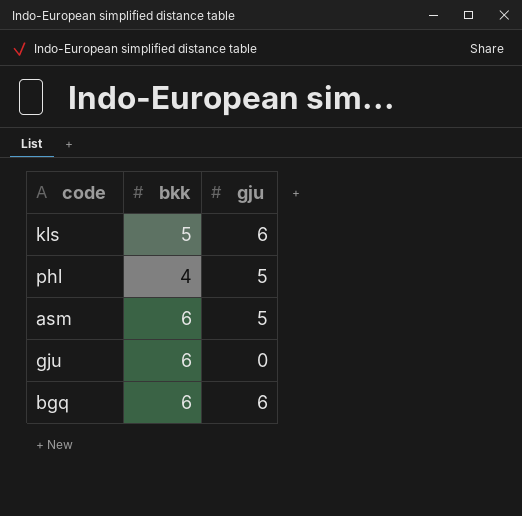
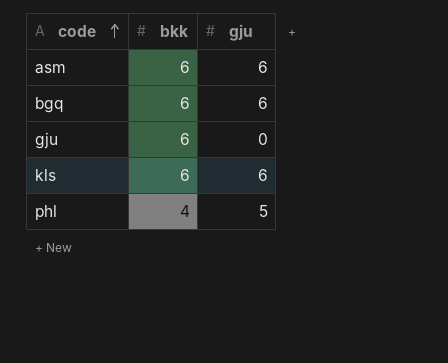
row order: none -> code ascending
asm | gju: 5 -> 6
kls | bkk: 5 -> 6

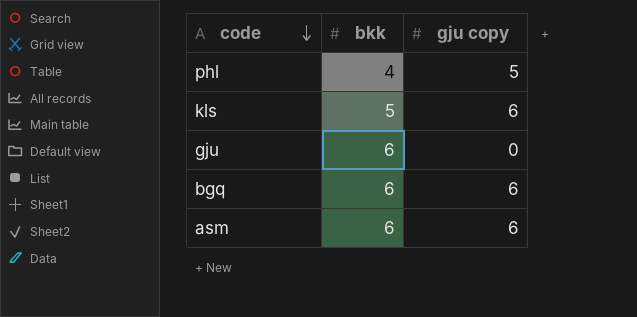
row order: code ascending -> code descending
column name: gju -> gju copy
kls | bkk: 6 -> 5

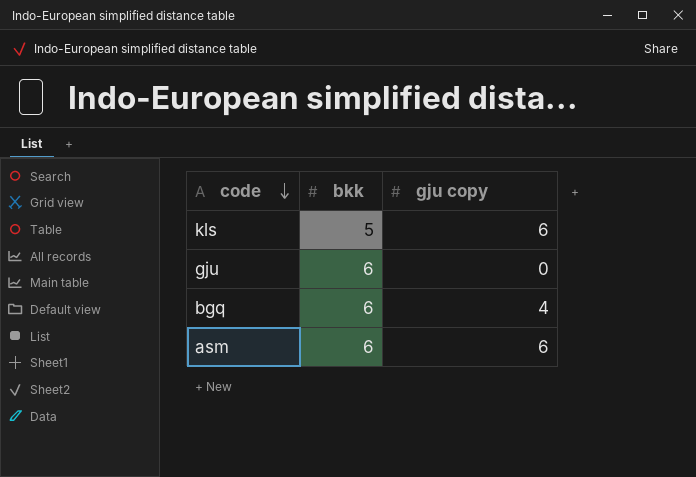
row phl: 4 | 5 -> none
bgq | gju copy: 6 -> 4

